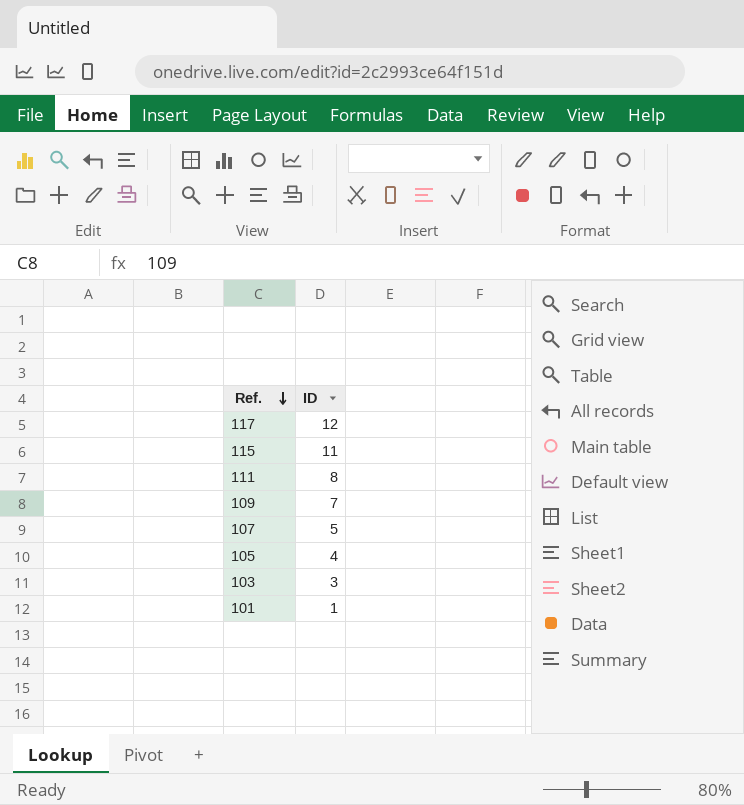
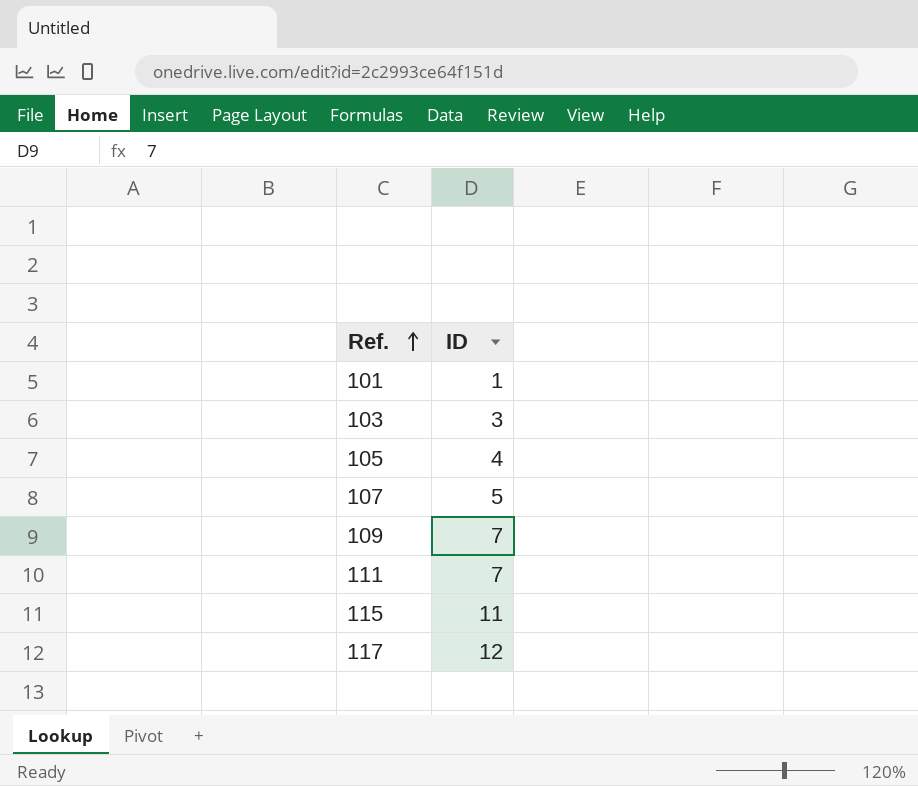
row order: Ref. descending -> Ref. ascending
111 | ID: 8 -> 7

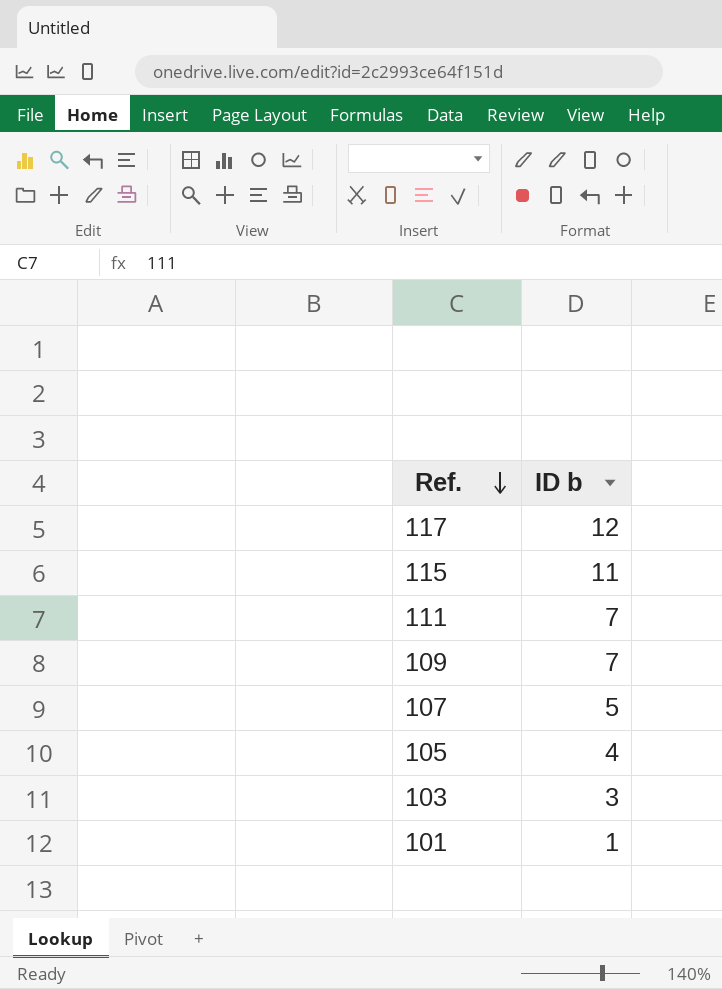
row order: Ref. ascending -> Ref. descending
column name: ID -> ID b

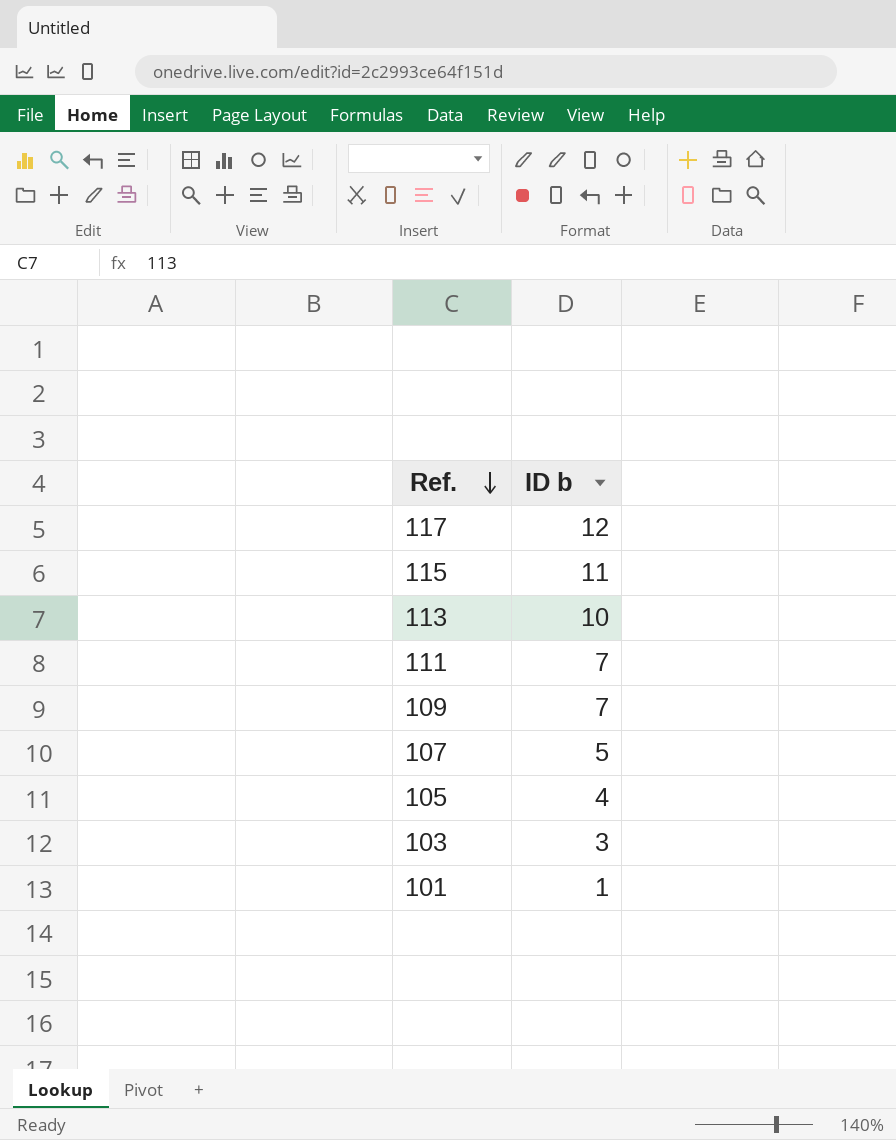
row 113: none -> 10

